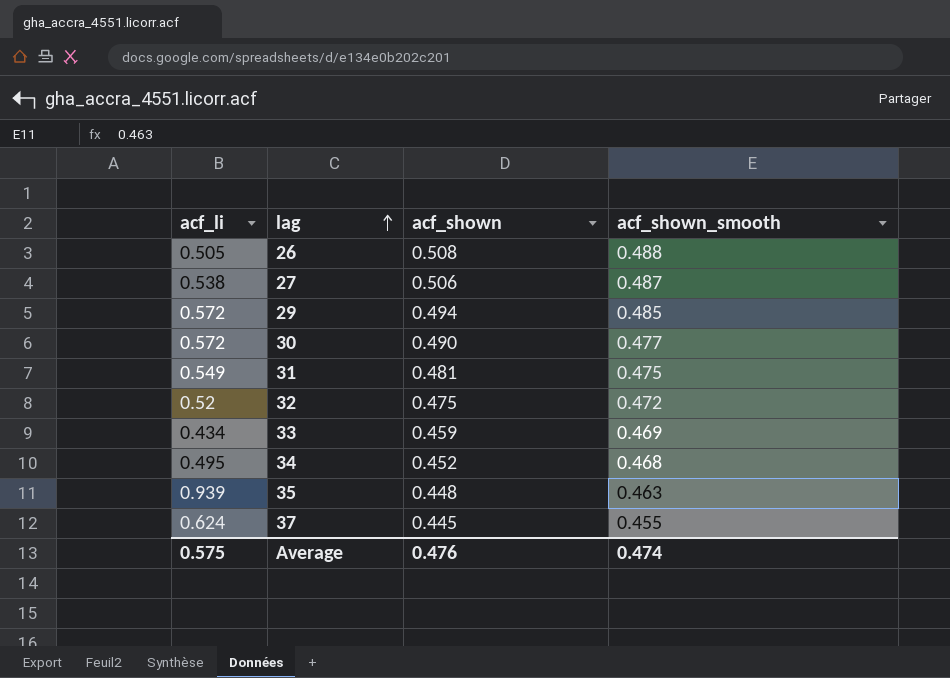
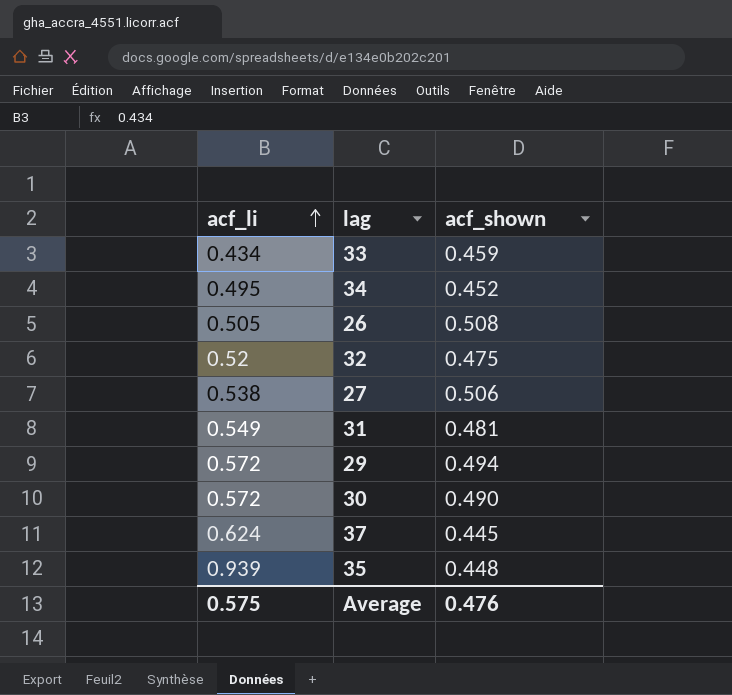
row order: lag ascending -> acf_li ascending
column acf_shown_smooth | position: 4 -> none

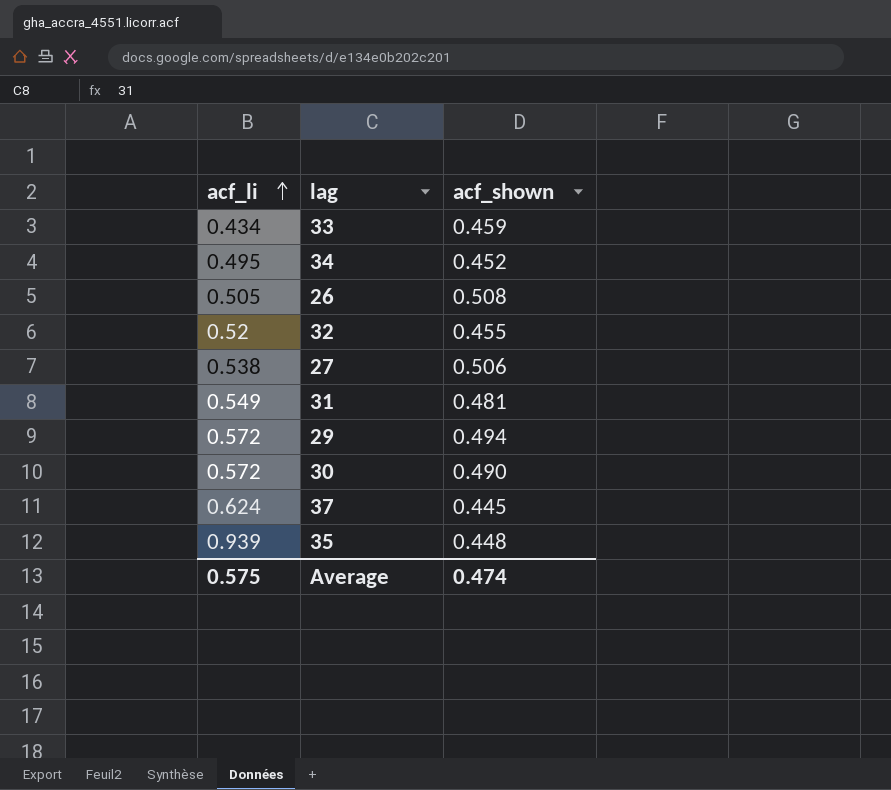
32 | acf_shown: 0.475 -> 0.455
Average | acf_shown: 0.476 -> 0.474

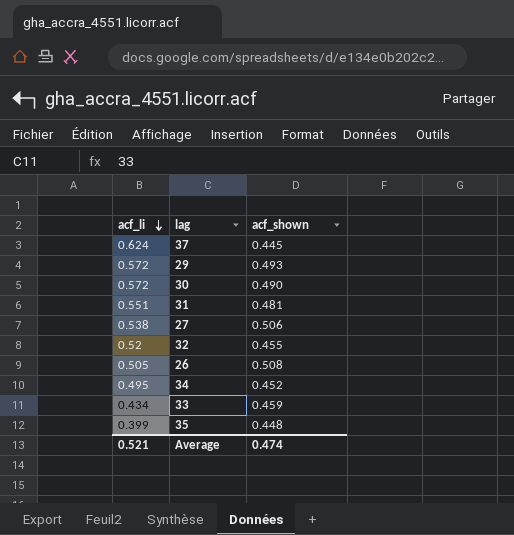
row order: acf_li ascending -> acf_li descending
29 | acf_shown: 0.494 -> 0.493
31 | acf_li: 0.549 -> 0.551
35 | acf_li: 0.939 -> 0.399
Average | acf_li: 0.575 -> 0.521

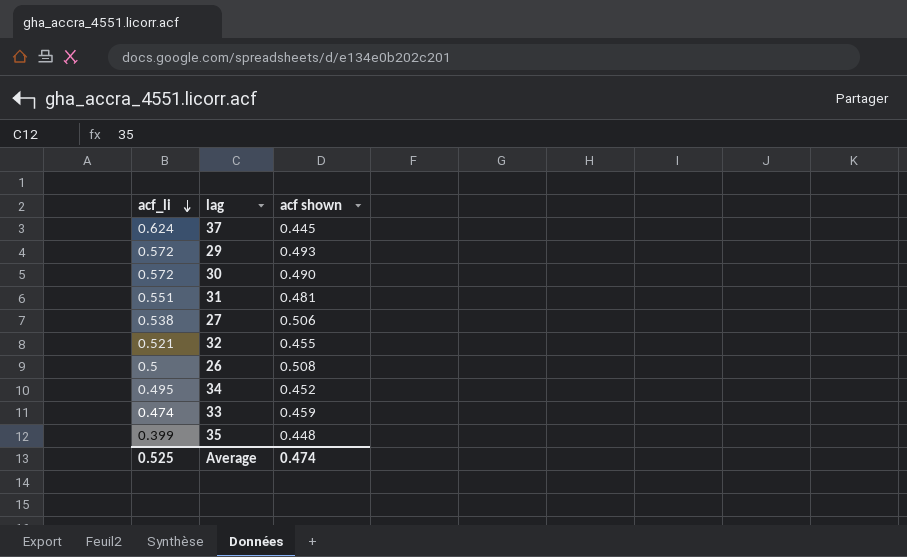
column name: acf_shown -> acf shown
32 | acf_li: 0.52 -> 0.521
26 | acf_li: 0.505 -> 0.5
33 | acf_li: 0.434 -> 0.474
Average | acf_li: 0.521 -> 0.525

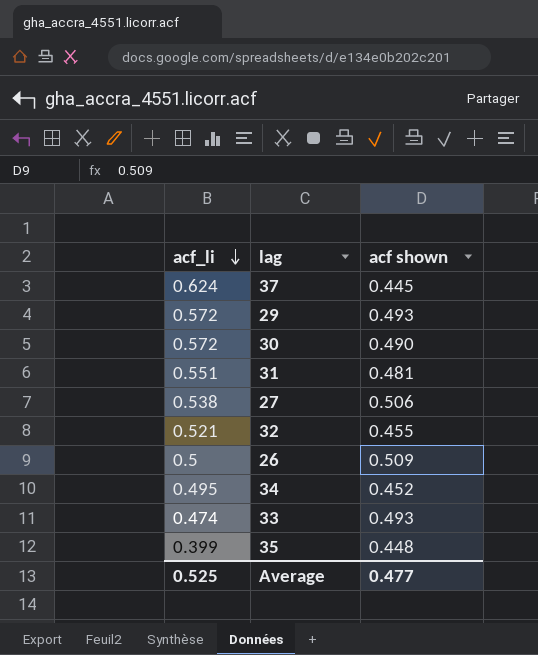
26 | acf shown: 0.508 -> 0.509
33 | acf shown: 0.459 -> 0.493
Average | acf shown: 0.474 -> 0.477

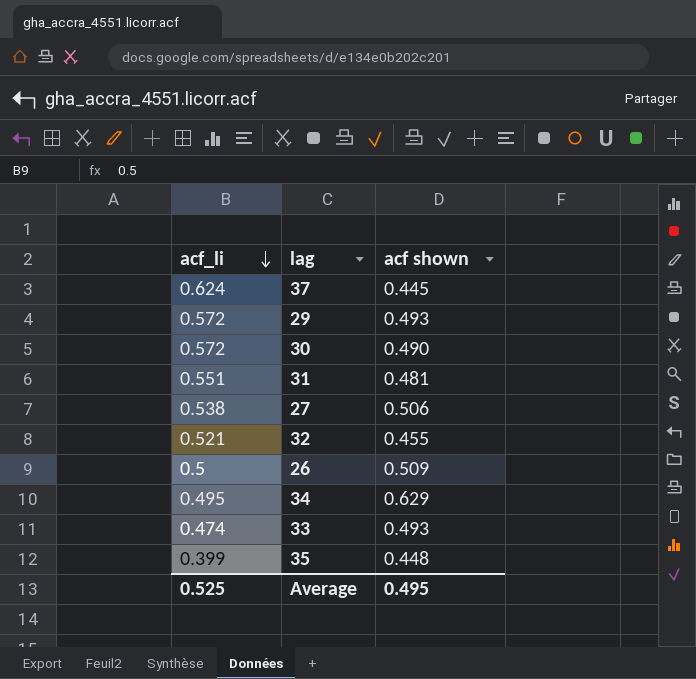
34 | acf shown: 0.452 -> 0.629
Average | acf shown: 0.477 -> 0.495

